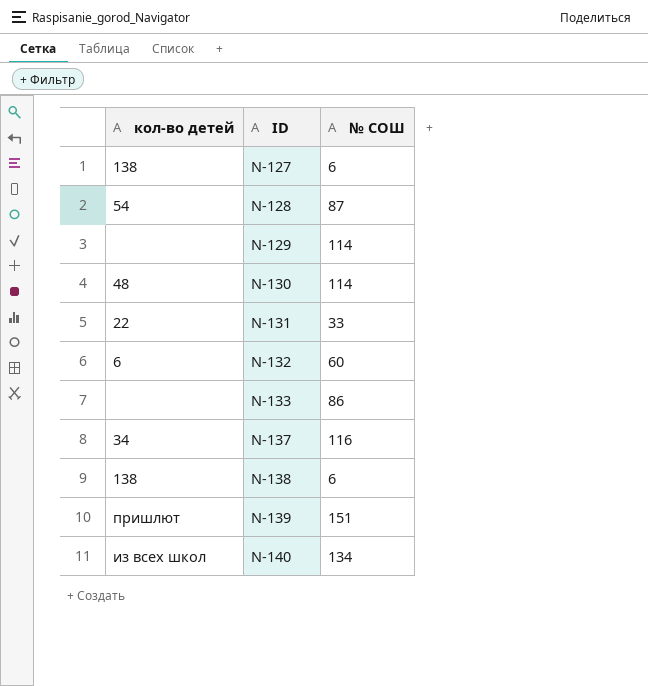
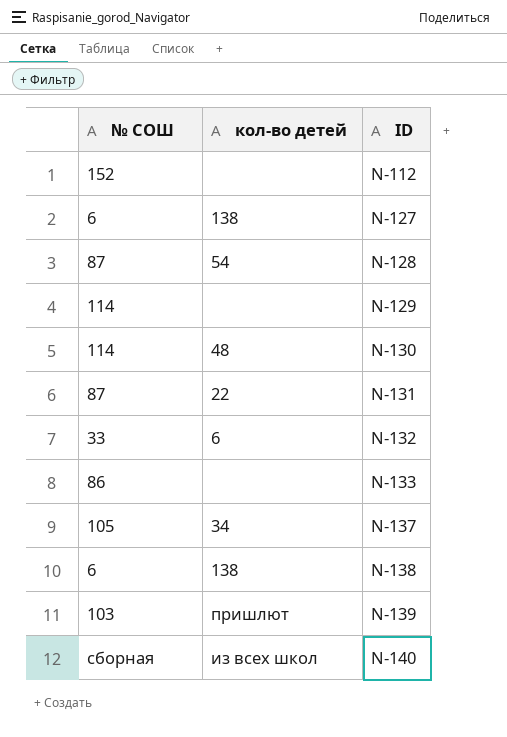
column № СОШ | position: 3 -> 1
row N-112: none -> 152 | none
N-131 | № СОШ: 33 -> 87
N-132 | № СОШ: 60 -> 33
N-137 | № СОШ: 116 -> 105
N-139 | № СОШ: 151 -> 103
N-140 | № СОШ: 134 -> сборная

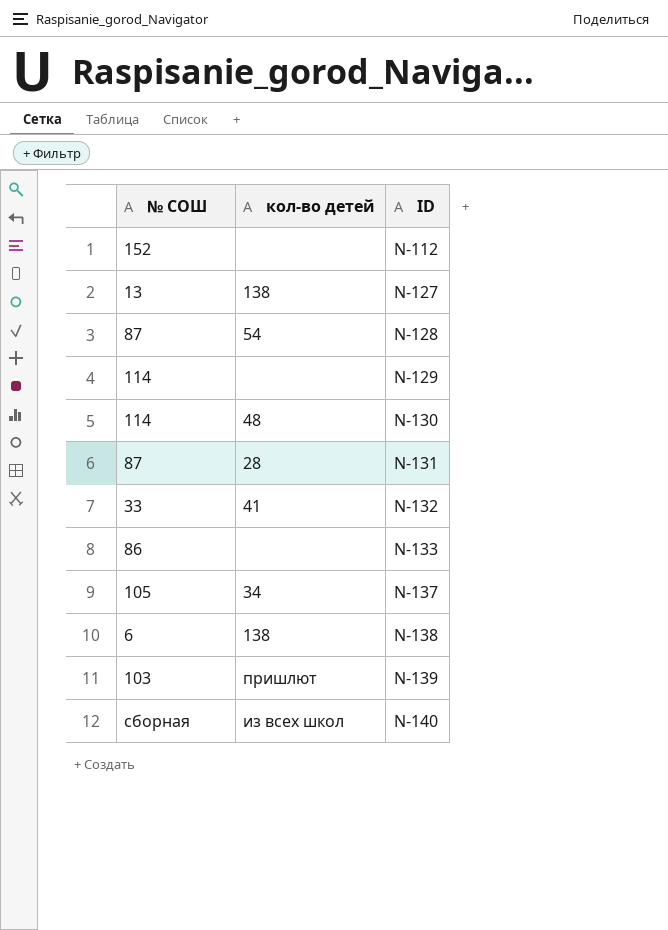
N-127 | № СОШ: 6 -> 13
N-131 | кол-во детей: 22 -> 28
N-132 | кол-во детей: 6 -> 41

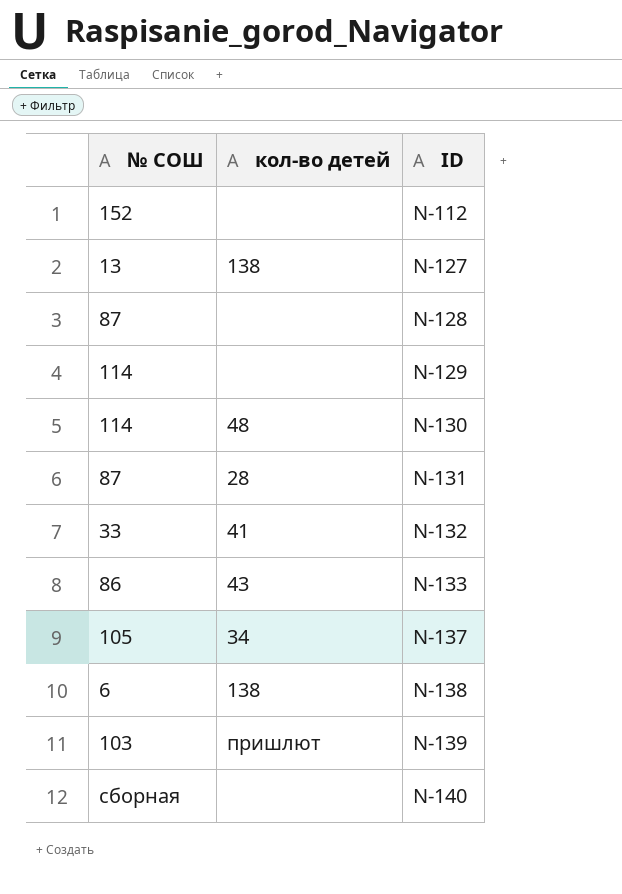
N-128 | кол-во детей: 54 -> none
N-133 | кол-во детей: none -> 43
N-140 | кол-во детей: из всех школ -> none

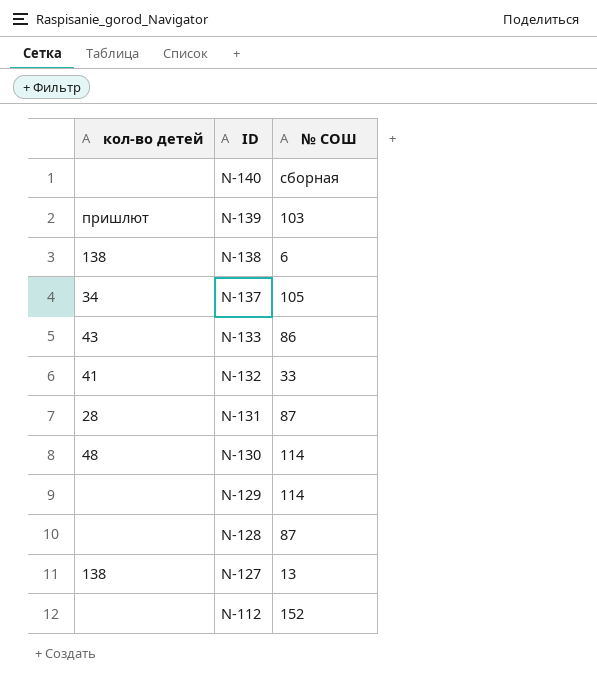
row order: ID ascending -> ID descending
column № СОШ | position: 1 -> 3

